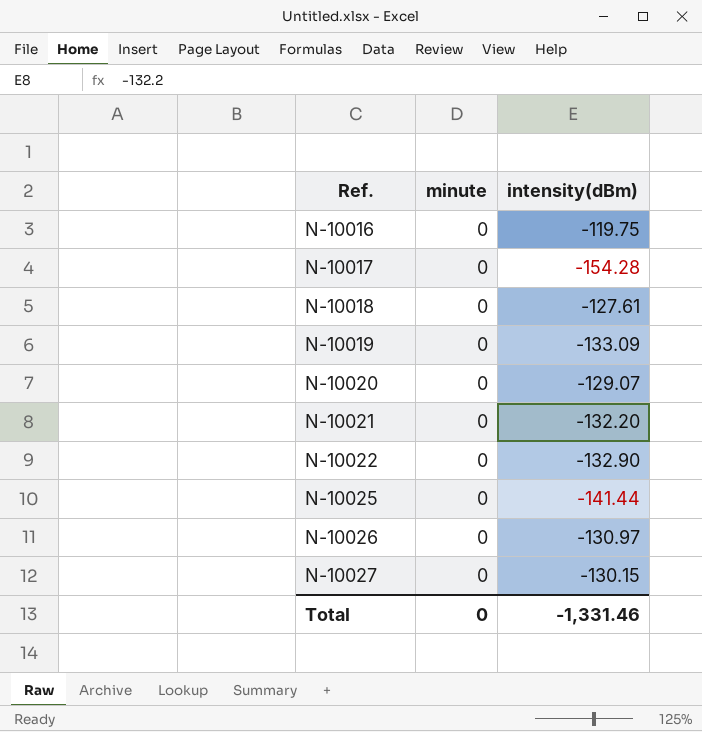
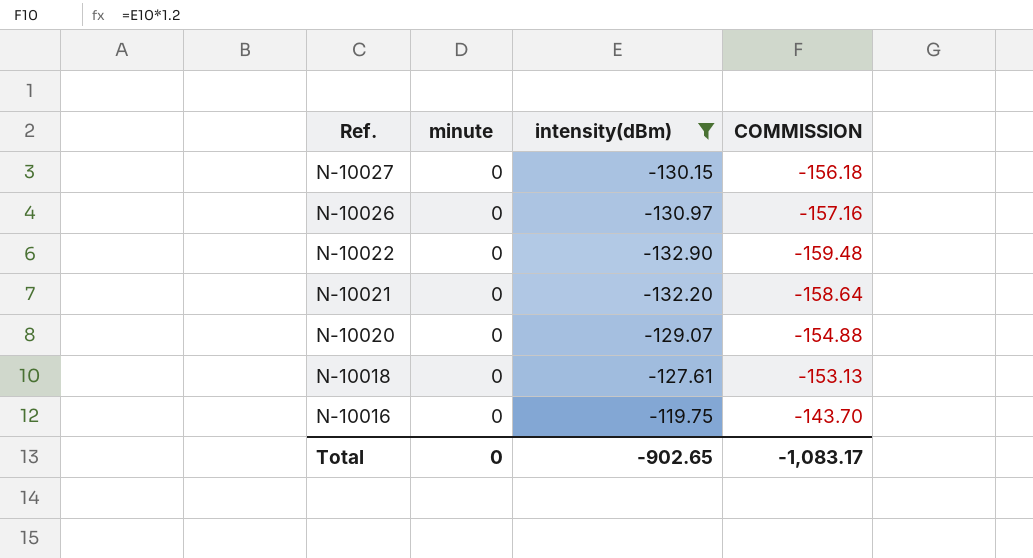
filter: none -> intensity(dBm) >= -132.90
row order: Ref. ascending -> Ref. descending
column COMMISSION | formula: none -> [intensity(dBm)] * 1.2
Total | intensity(dBm): -1,331.46 -> -902.65

